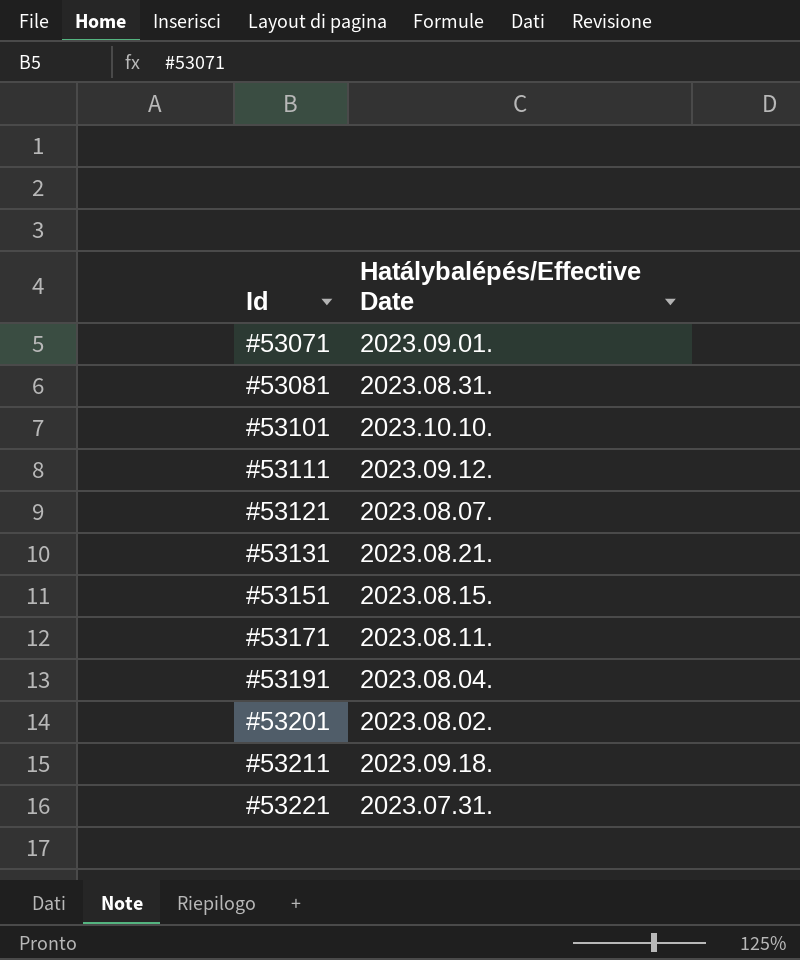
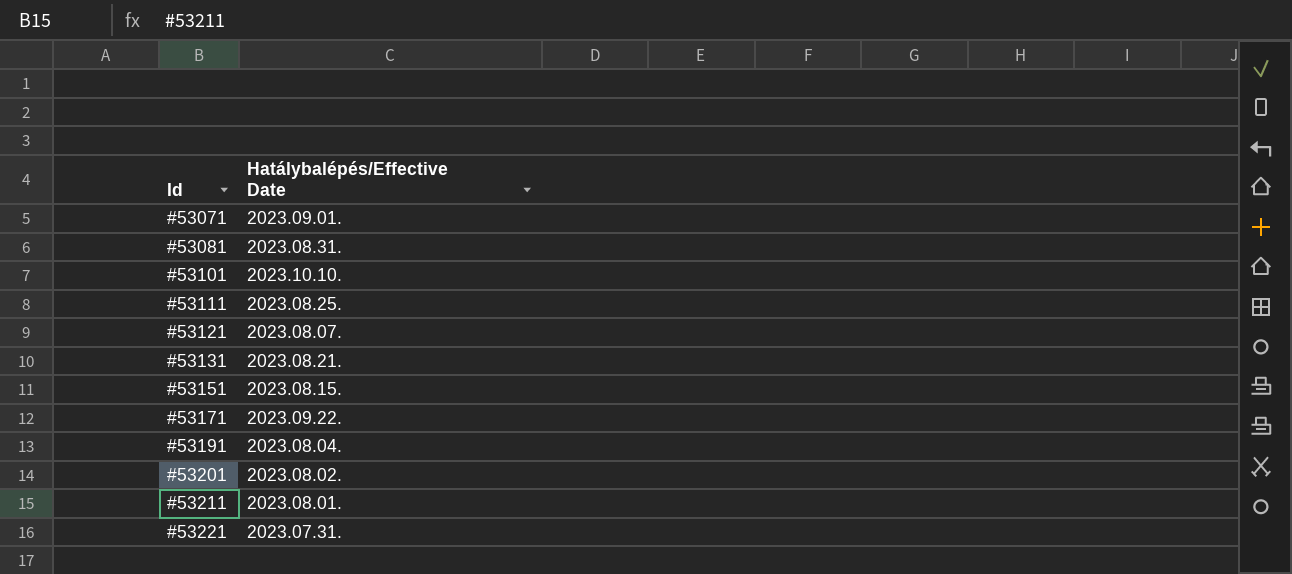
#53111 | Hatálybalépés/Effective Date: 2023.09.12. -> 2023.08.25.
#53171 | Hatálybalépés/Effective Date: 2023.08.11. -> 2023.09.22.
#53211 | Hatálybalépés/Effective Date: 2023.09.18. -> 2023.08.01.

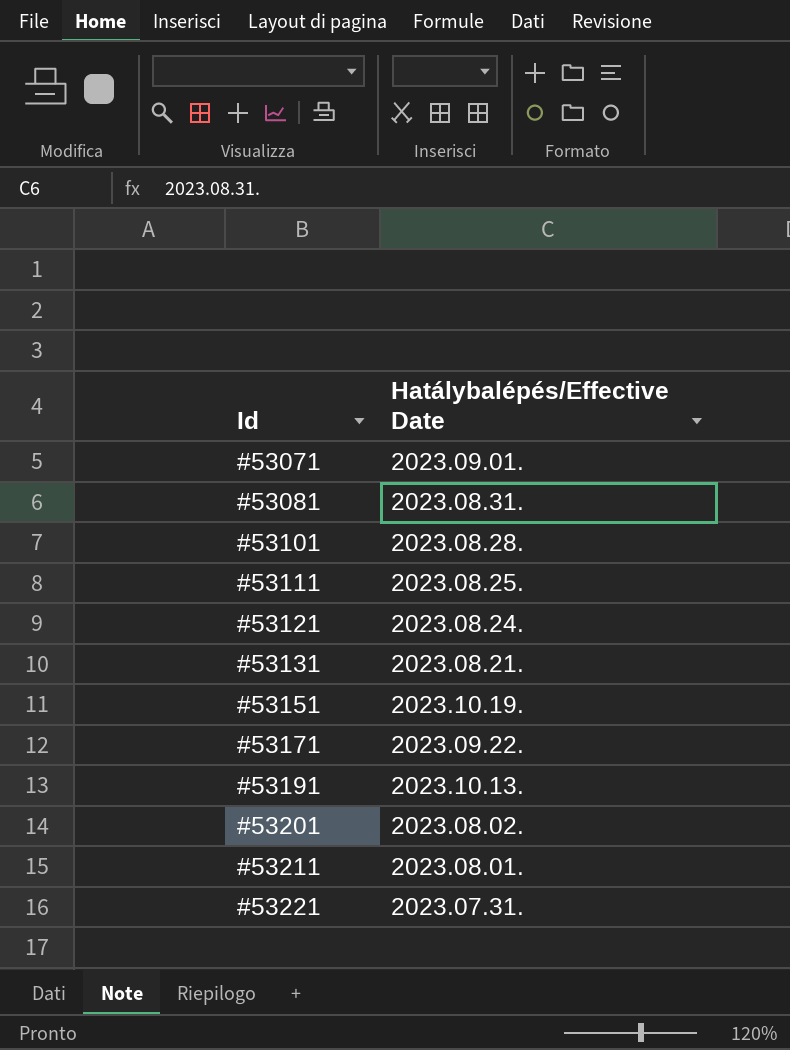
#53101 | Hatálybalépés/Effective Date: 2023.10.10. -> 2023.08.28.
#53121 | Hatálybalépés/Effective Date: 2023.08.07. -> 2023.08.24.
#53151 | Hatálybalépés/Effective Date: 2023.08.15. -> 2023.10.19.
#53191 | Hatálybalépés/Effective Date: 2023.08.04. -> 2023.10.13.

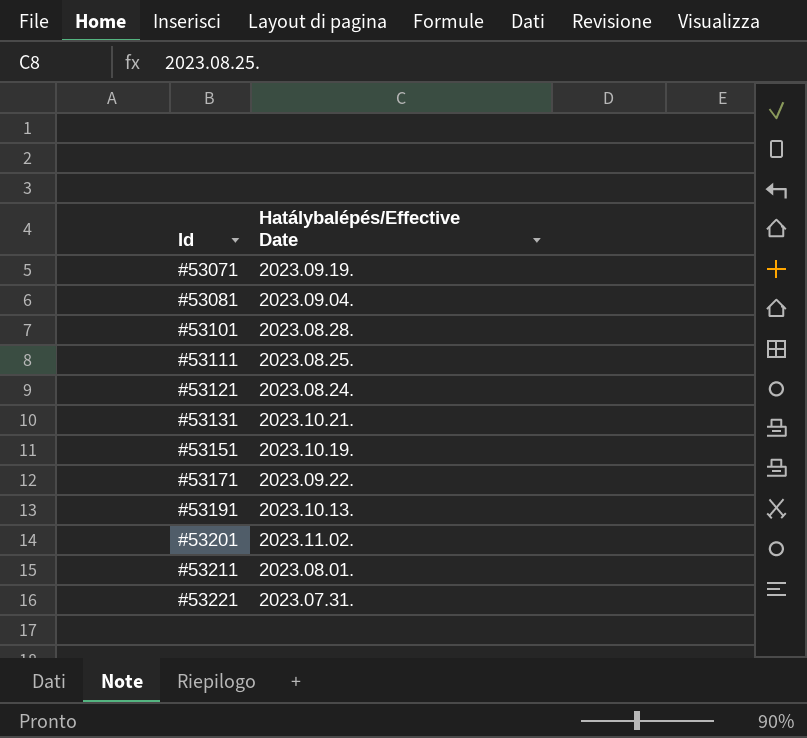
#53071 | Hatálybalépés/Effective Date: 2023.09.01. -> 2023.09.19.
#53081 | Hatálybalépés/Effective Date: 2023.08.31. -> 2023.09.04.
#53131 | Hatálybalépés/Effective Date: 2023.08.21. -> 2023.10.21.
#53201 | Hatálybalépés/Effective Date: 2023.08.02. -> 2023.11.02.

